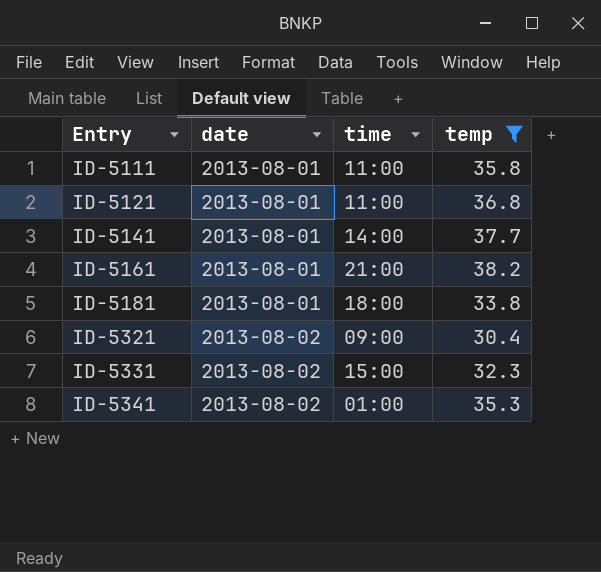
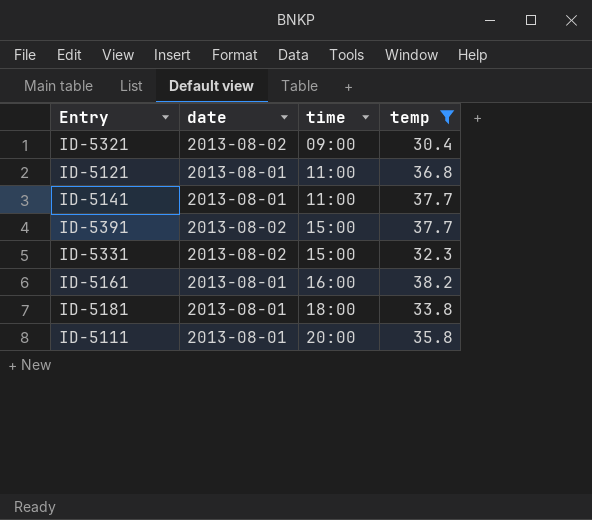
row order: Entry ascending -> time ascending
row ID-5341: 2013-08-02 | 01:00 | 35.3 -> none
ID-5141 | time: 14:00 -> 11:00
row ID-5391: none -> 2013-08-02 | 15:00 | 37.7
ID-5161 | time: 21:00 -> 16:00
ID-5111 | time: 11:00 -> 20:00

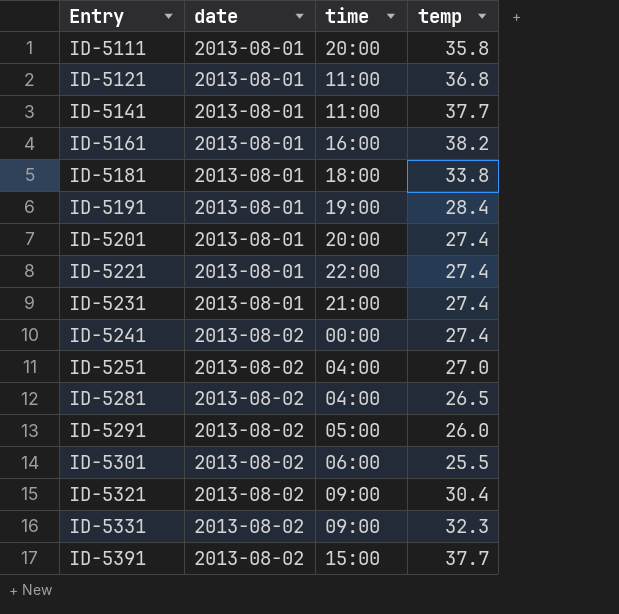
filter: temp >= 30.4 -> none
row order: time ascending -> Entry ascending
ID-5331 | time: 15:00 -> 09:00

